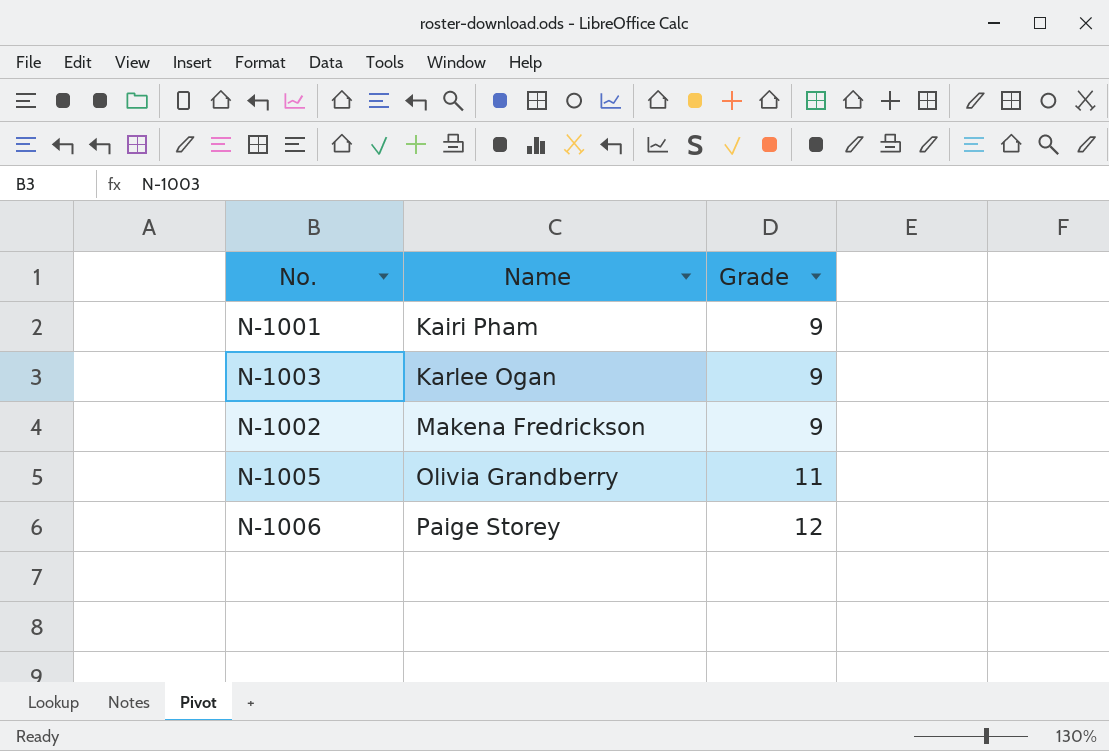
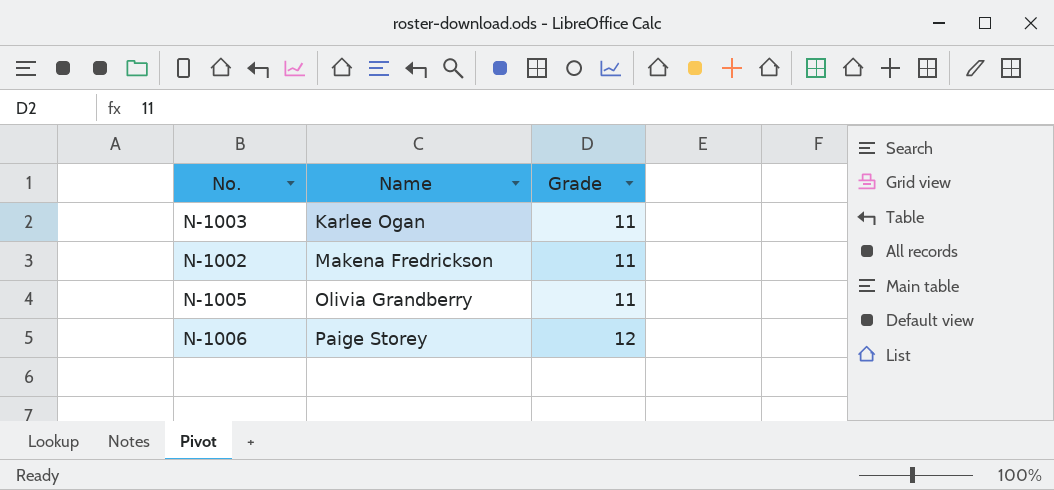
row N-1001: Kairi Pham | 9 -> none
N-1003 | Grade: 9 -> 11
N-1002 | Grade: 9 -> 11

